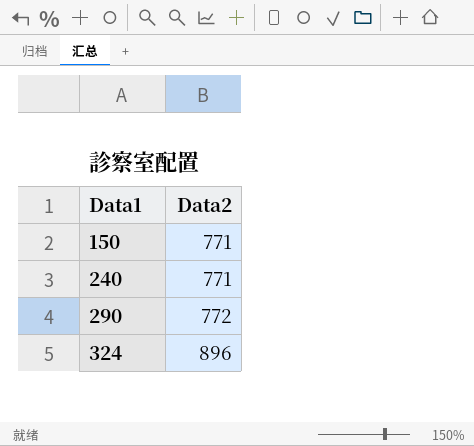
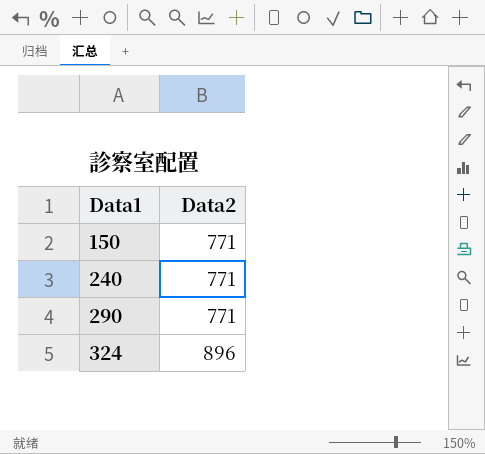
290 | Data2: 772 -> 771

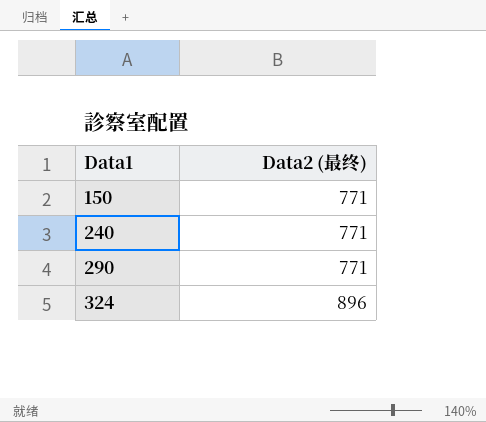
column name: Data2 -> Data2 (最终)

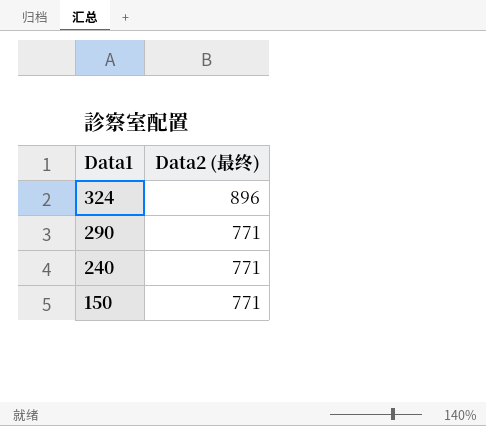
row order: Data1 ascending -> Data1 descending

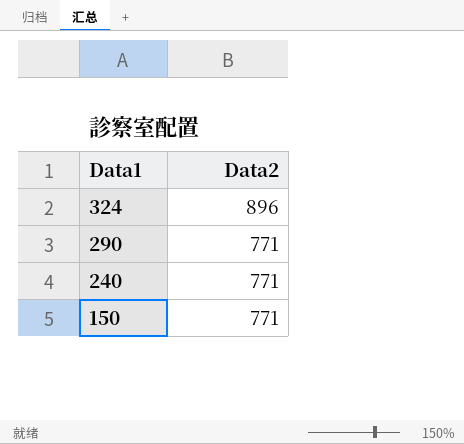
column name: Data2 (最终) -> Data2

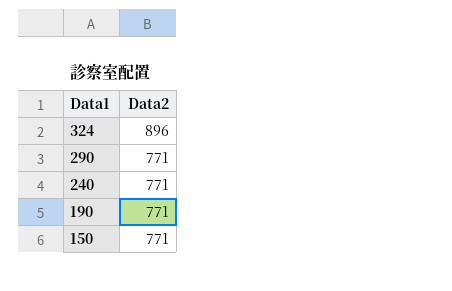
row 190: none -> 771

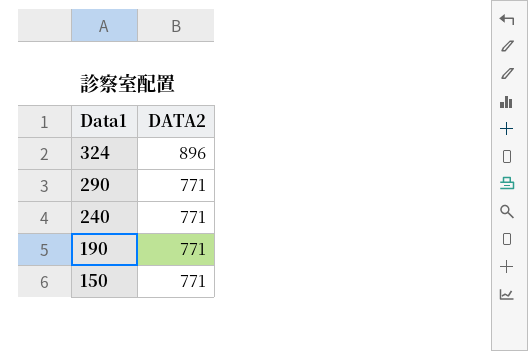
column name: Data2 -> DATA2

